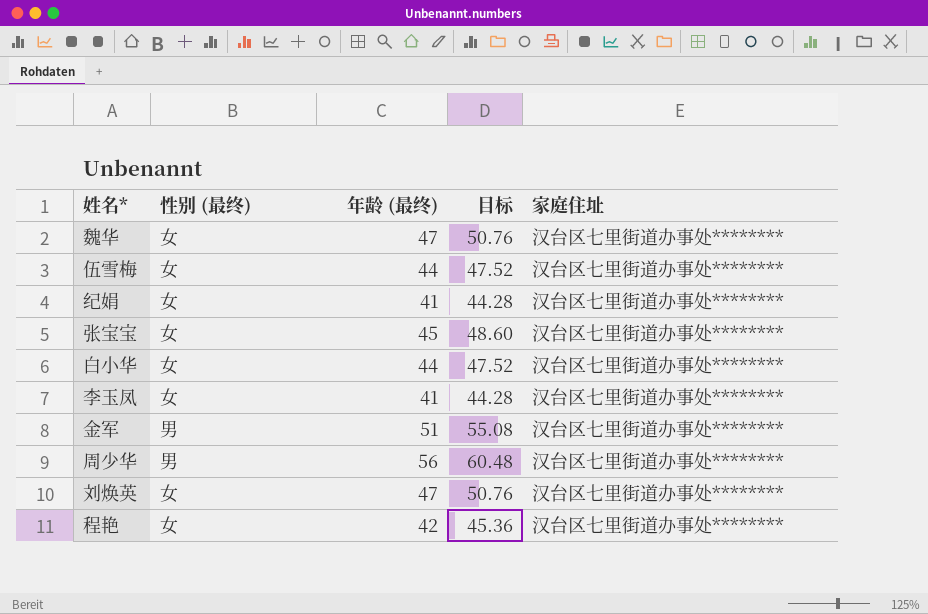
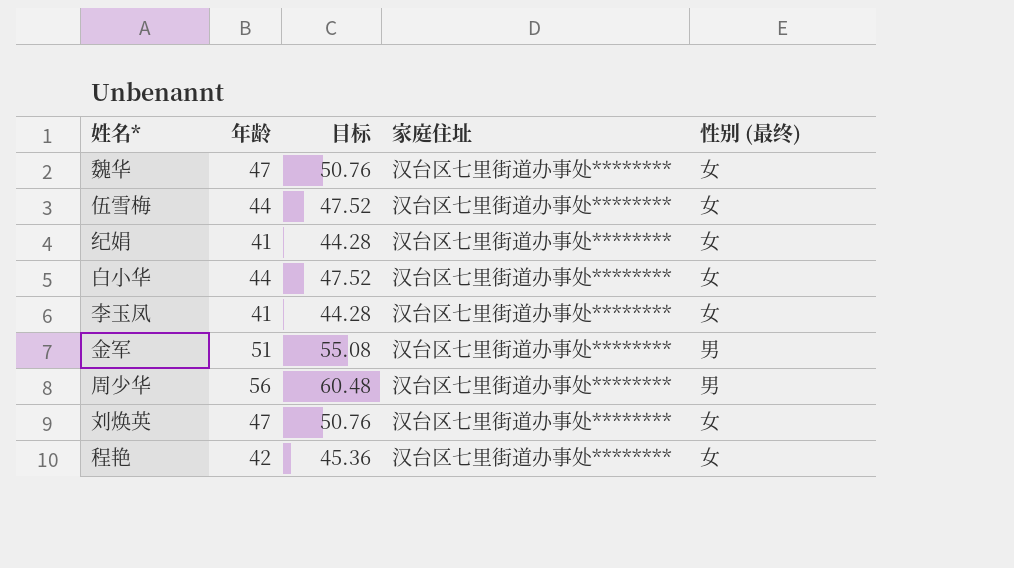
column name: 年龄 (最终) -> 年龄
column 性别 (最终) | position: 2 -> 5
row 张宝宝: 女 | 45 | 48.60 | 汉台区七里街道办事处******** -> none

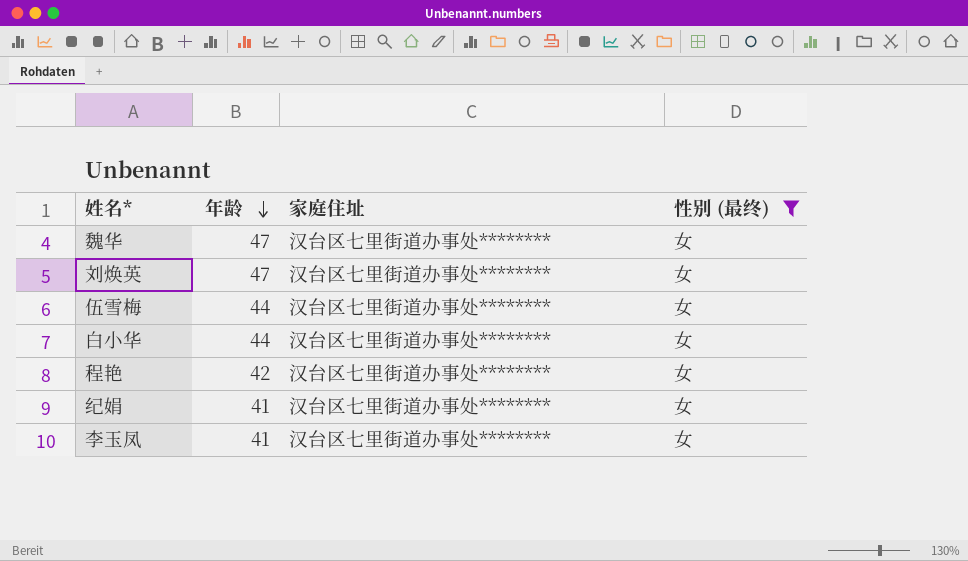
filter: none -> 性别 (最终) = 女
row order: none -> 年龄 descending
column 目标 | formula: [年龄] * 1.08 -> none

